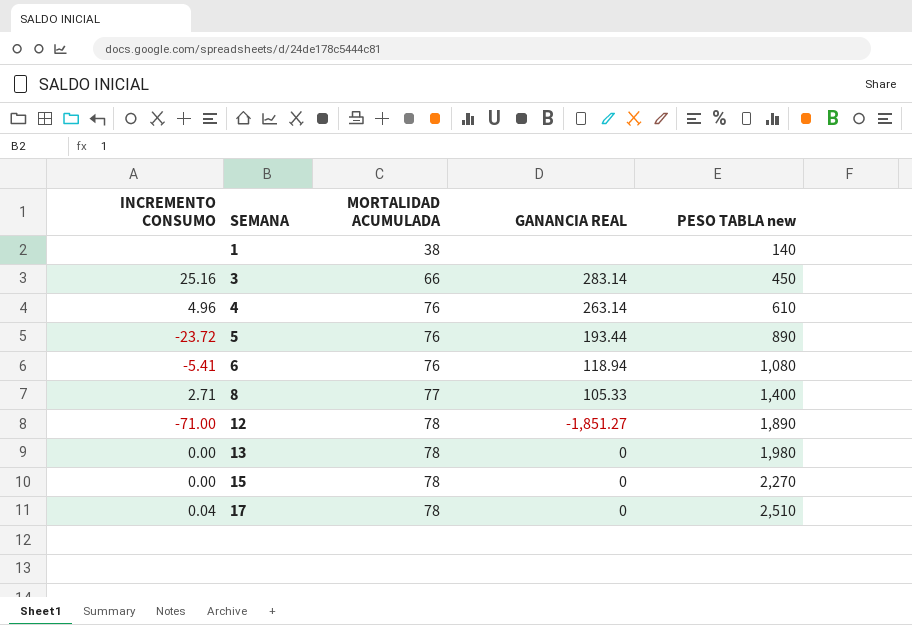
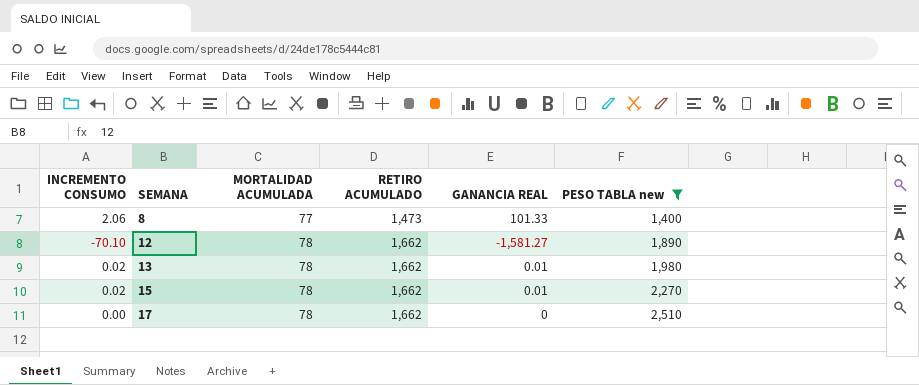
filter: none -> PESO TABLA new >= 1,400
column RETIRO ACUMULADO | position: none -> 4
8 | INCREMENTO CONSUMO: 2.71 -> 2.06
8 | GANANCIA REAL: 105.33 -> 101.33
12 | INCREMENTO CONSUMO: -71.00 -> -70.10
12 | GANANCIA REAL: -1,851.27 -> -1,581.27
13 | INCREMENTO CONSUMO: 0.00 -> 0.02
13 | GANANCIA REAL: 0 -> 0.01
15 | INCREMENTO CONSUMO: 0.00 -> 0.02
15 | GANANCIA REAL: 0 -> 0.01
17 | INCREMENTO CONSUMO: 0.04 -> 0.00

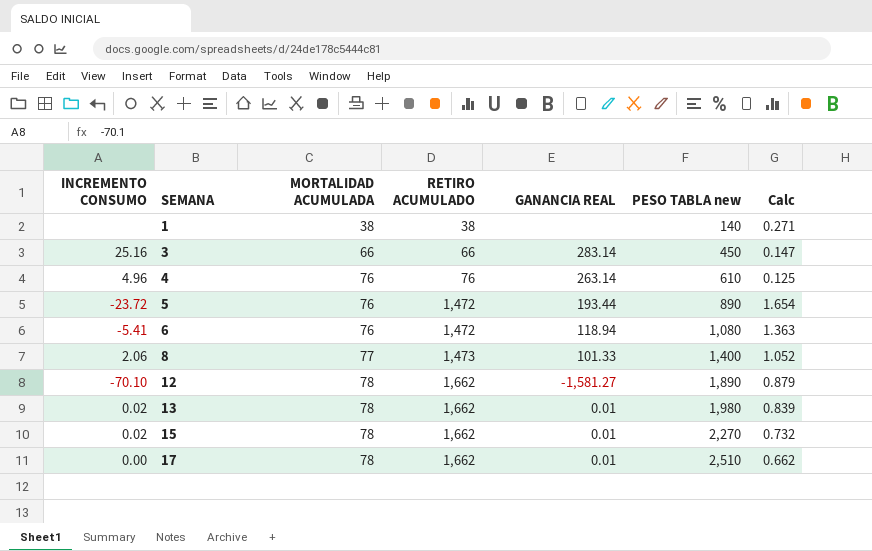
filter: PESO TABLA new >= 1,400 -> none
column Calc | formula: none -> [RETIRO ACUMULADO] / [PESO TABLA new]
17 | GANANCIA REAL: 0 -> 0.01

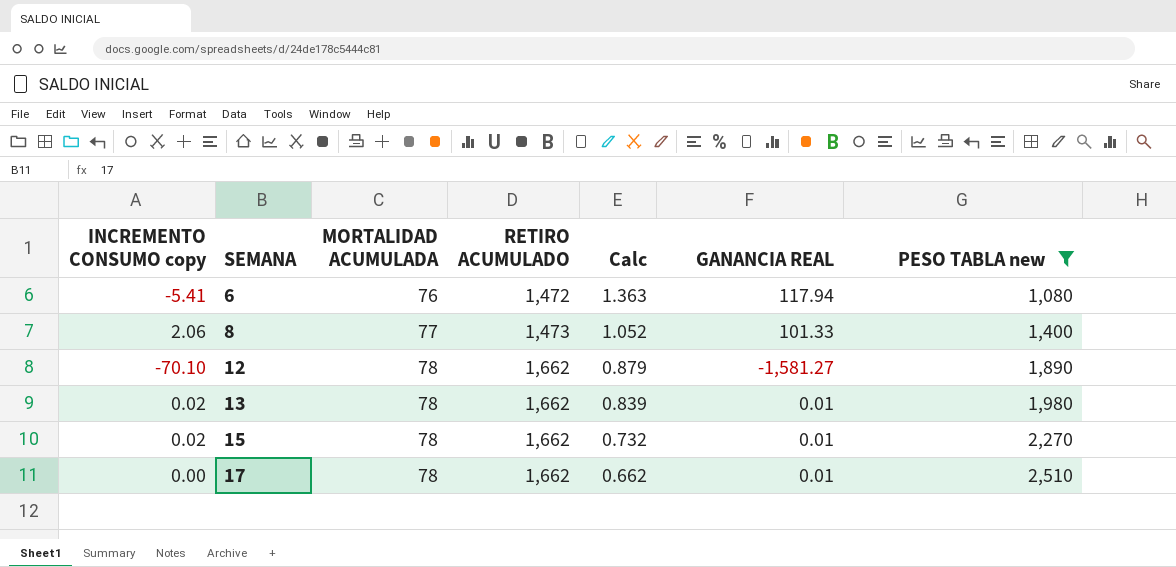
filter: none -> PESO TABLA new >= 1,080
column name: INCREMENTO CONSUMO -> INCREMENTO CONSUMO copy
column Calc | position: 7 -> 5
6 | GANANCIA REAL: 118.94 -> 117.94

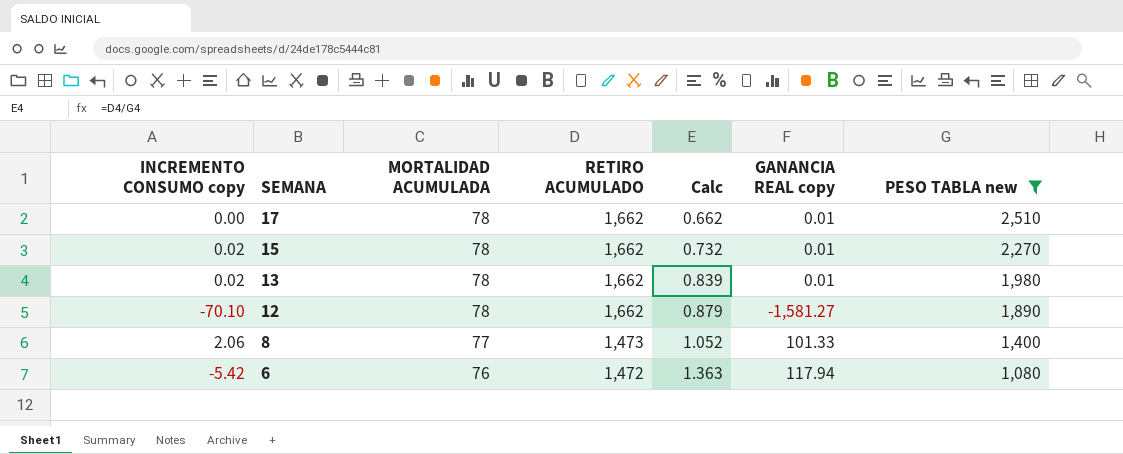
row order: SEMANA ascending -> SEMANA descending
column name: GANANCIA REAL -> GANANCIA REAL copy
6 | INCREMENTO CONSUMO copy: -5.41 -> -5.42

